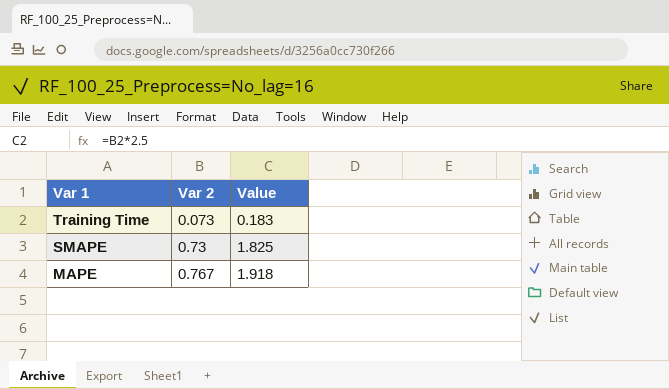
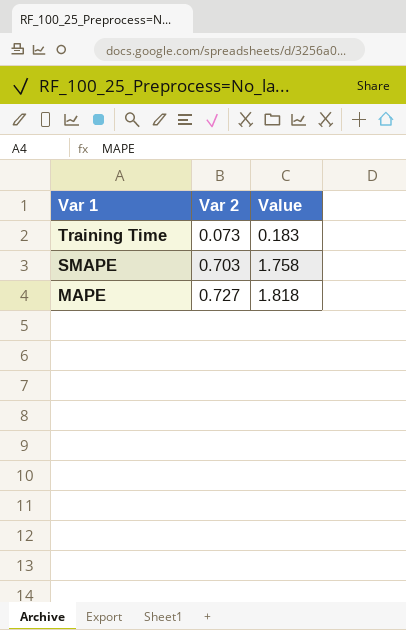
SMAPE | Var 2: 0.73 -> 0.703
SMAPE | Value: 1.825 -> 1.758
MAPE | Var 2: 0.767 -> 0.727
MAPE | Value: 1.918 -> 1.818

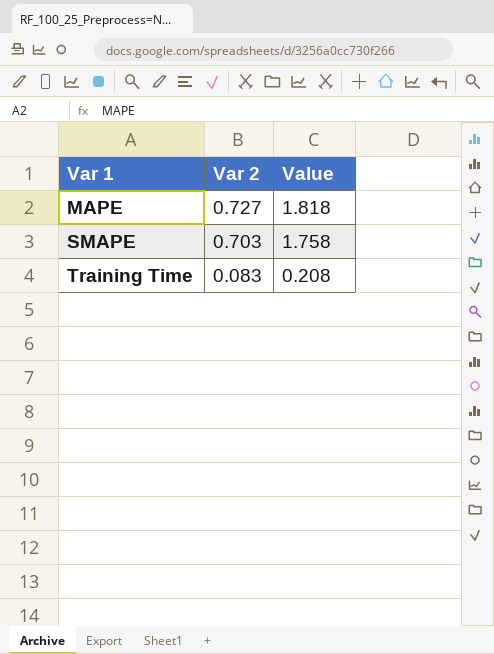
row order: Var 1 descending -> Var 1 ascending
Training Time | Var 2: 0.073 -> 0.083
Training Time | Value: 0.183 -> 0.208

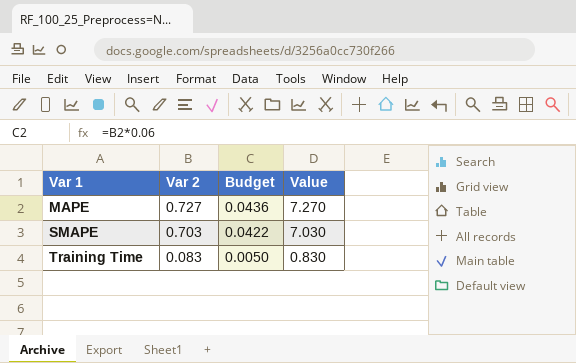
column Budget | formula: none -> [Var 2] * 0.06
column Value | formula: [Var 2] * 2.5 -> [Var 2] * 10

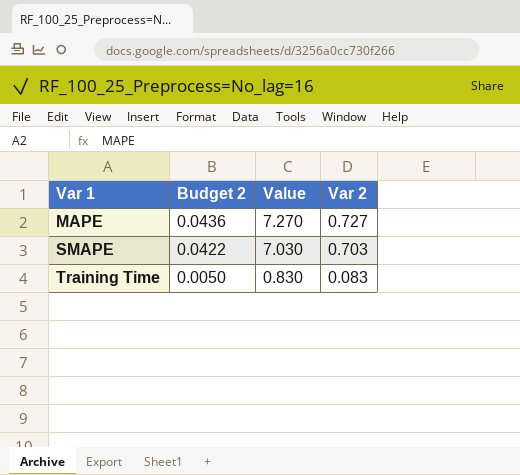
column name: Budget -> Budget 2
column Var 2 | position: 2 -> 4

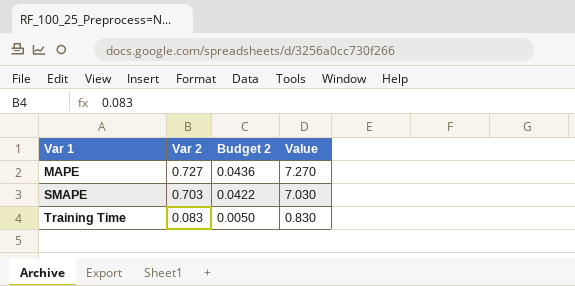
column Var 2 | position: 4 -> 2

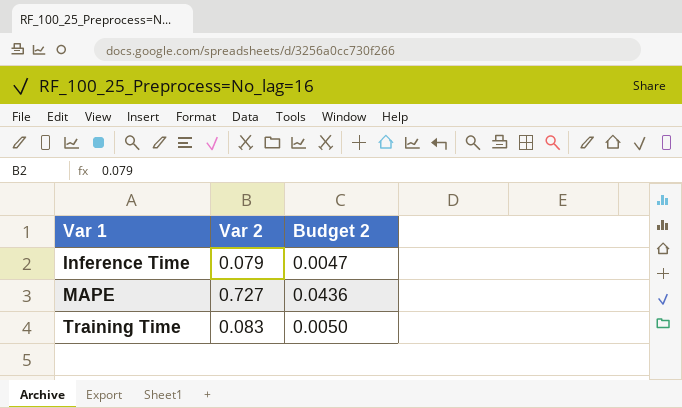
column Value | formula: [Var 2] * 10 -> none
row SMAPE: 0.703 | 0.0422 | 7.030 -> none
row Inference Time: none -> 0.079 | 0.0047

